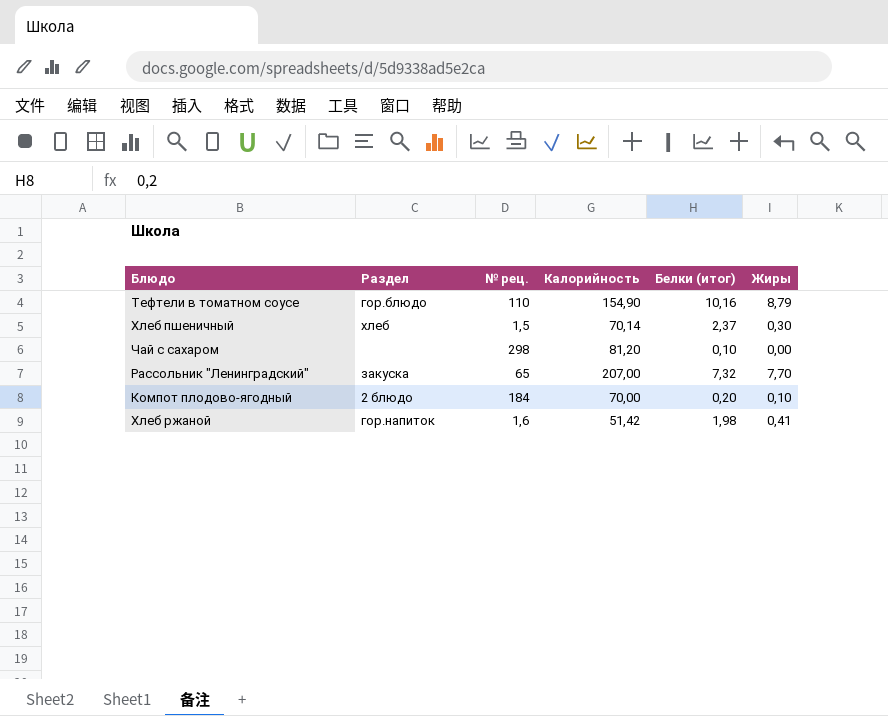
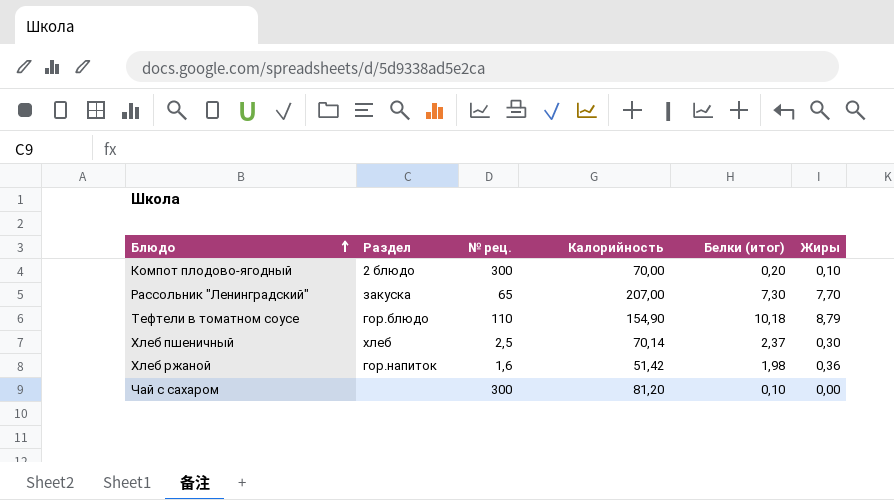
row order: none -> Блюдо ascending
Компот плодово-ягодный | № рец.: 184 -> 300
Рассольник "Ленинградский" | Белки (итог): 7,32 -> 7,30
Тефтели в томатном соусе | Белки (итог): 10,16 -> 10,18
Хлеб пшеничный | № рец.: 1,5 -> 2,5
Хлеб ржаной | Жиры: 0,41 -> 0,36
Чай с сахаром | № рец.: 298 -> 300

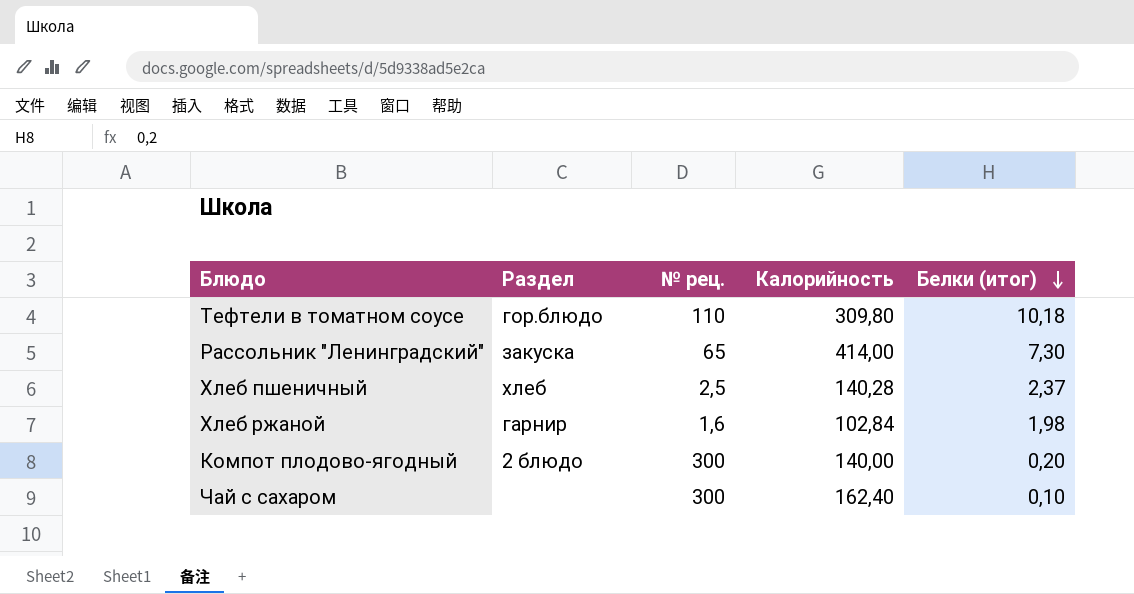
row order: Блюдо ascending -> Белки (итог) descending
column Жиры | position: 6 -> none
Тефтели в томатном соусе | Калорийность: 154,90 -> 309,80
Рассольник "Ленинградский" | Калорийность: 207,00 -> 414,00
Хлеб пшеничный | Калорийность: 70,14 -> 140,28
Хлеб ржаной | Раздел: гор.напиток -> гарнир
Хлеб ржаной | Калорийность: 51,42 -> 102,84
Компот плодово-ягодный | Калорийность: 70,00 -> 140,00
Чай с сахаром | Калорийность: 81,20 -> 162,40

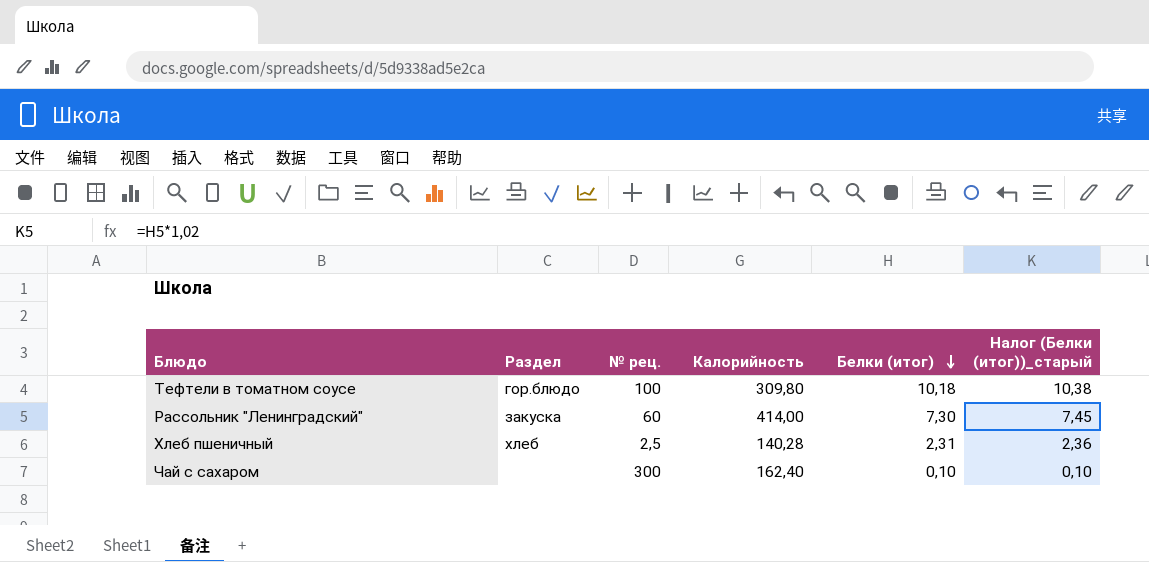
column Налог (Белки (итог))_старый | formula: none -> [Белки (итог)] * 1,02
row Хлеб ржаной: гарнир | 1,6 | 102,84 | 1,98 -> none
row Компот плодово-ягодный: 2 блюдо | 300 | 140,00 | 0,20 -> none
Тефтели в томатном соусе | № рец.: 110 -> 100
Рассольник "Ленинградский" | № рец.: 65 -> 60
Хлеб пшеничный | Белки (итог): 2,37 -> 2,31

